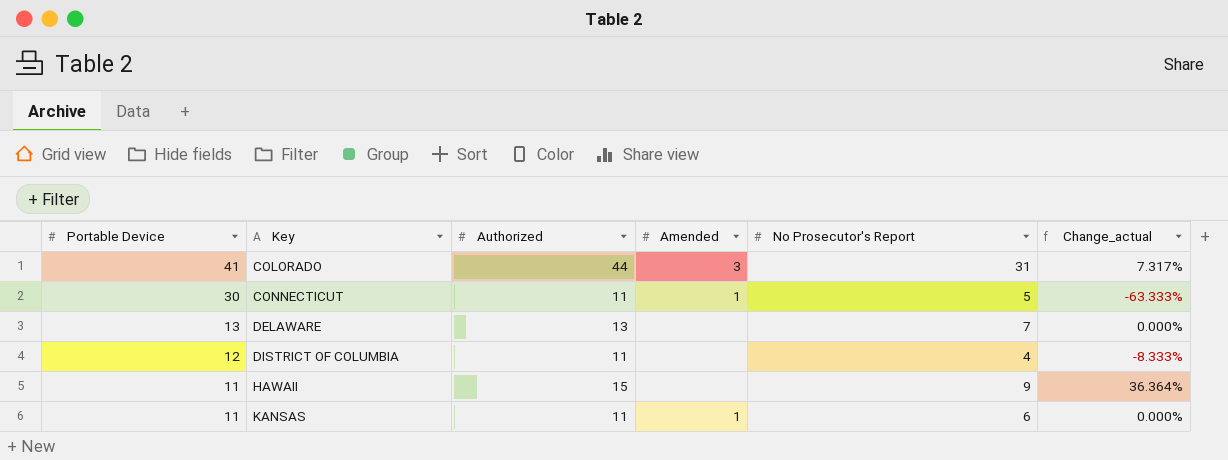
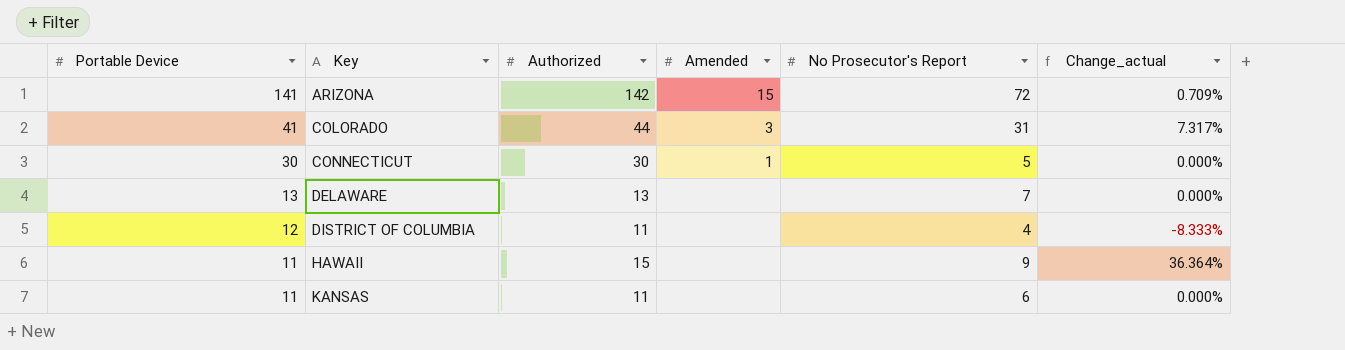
row ARIZONA: none -> 141 | 142 | 15 | 72 | 0.709%
CONNECTICUT | Authorized: 11 -> 30
CONNECTICUT | Change_actual: -63.333% -> 0.000%
KANSAS | Amended: 1 -> none

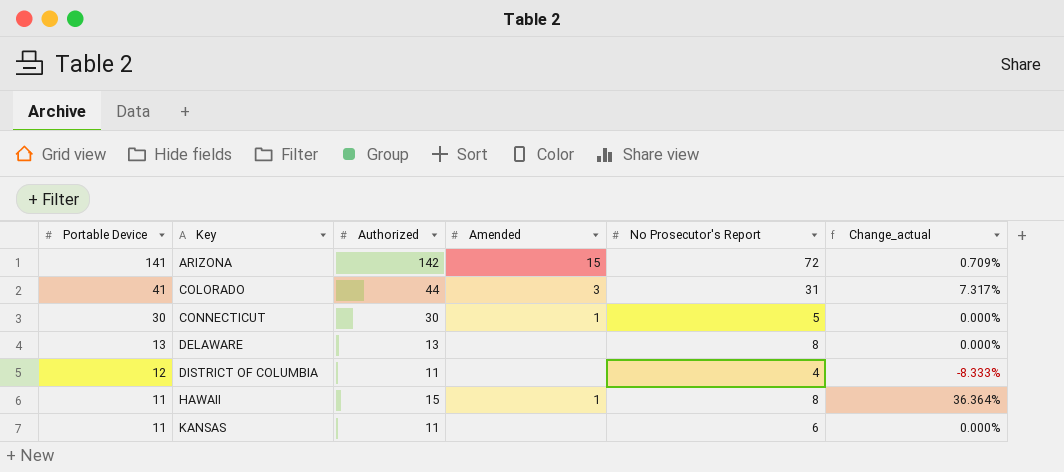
DELAWARE | No Prosecutor's Report: 7 -> 8
HAWAII | Amended: none -> 1
HAWAII | No Prosecutor's Report: 9 -> 8

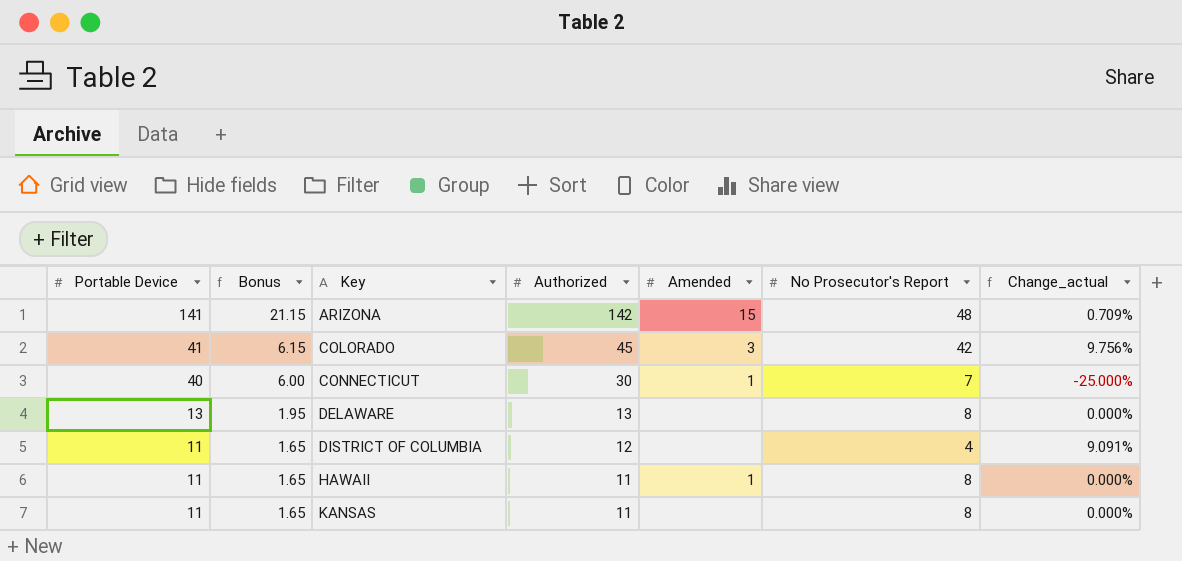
column Bonus | formula: none -> [Portable Device] * 0.15
ARIZONA | No Prosecutor's Report: 72 -> 48
COLORADO | Authorized: 44 -> 45
COLORADO | No Prosecutor's Report: 31 -> 42
COLORADO | Change_actual: 7.317% -> 9.756%
CONNECTICUT | Portable Device: 30 -> 40
CONNECTICUT | No Prosecutor's Report: 5 -> 7
CONNECTICUT | Change_actual: 0.000% -> -25.000%
DISTRICT OF COLUMBIA | Portable Device: 12 -> 11
DISTRICT OF COLUMBIA | Authorized: 11 -> 12
DISTRICT OF COLUMBIA | Change_actual: -8.333% -> 9.091%
HAWAII | Authorized: 15 -> 11
HAWAII | Change_actual: 36.364% -> 0.000%
KANSAS | No Prosecutor's Report: 6 -> 8

